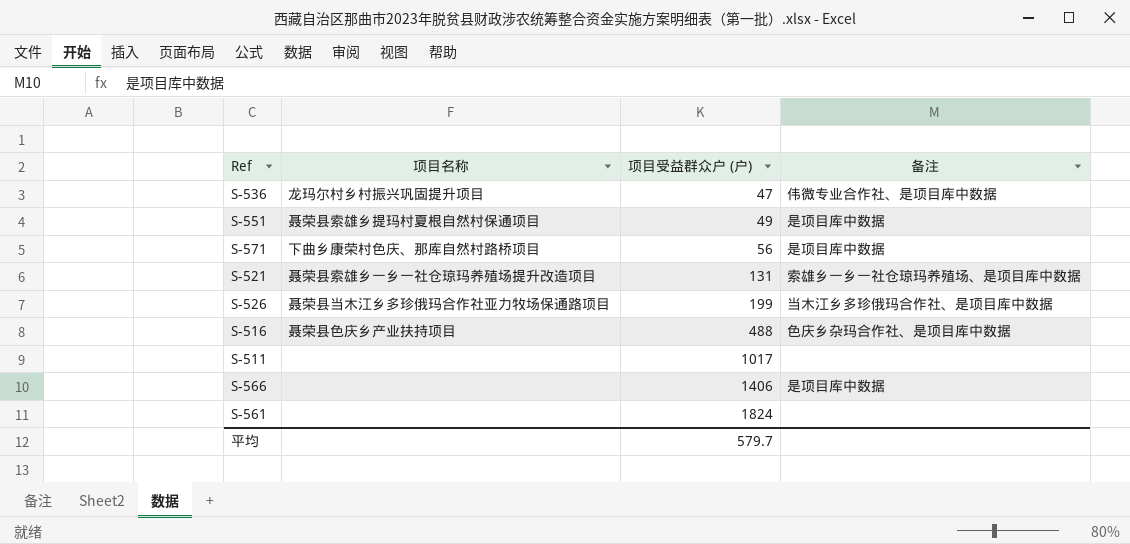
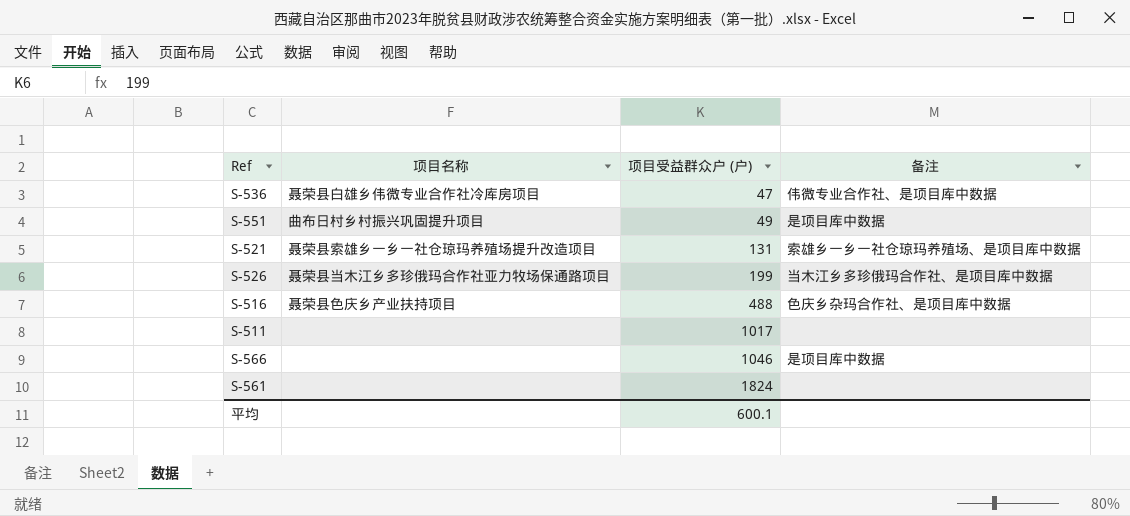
row S-571: 下曲乡康荣村色庆、那库自然村路桥项目 | 56 | 是项目库中数据 -> none
S-536 | 项目名称: 龙玛尔村乡村振兴巩固提升项目 -> 聂荣县白雄乡伟微专业合作社冷库房项目
S-551 | 项目名称: 聂荣县索雄乡提玛村夏根自然村保通项目 -> 曲布日村乡村振兴巩固提升项目
S-566 | 项目受益群众户 (户): 1406 -> 1046
平均 | 项目受益群众户 (户): 579.7 -> 600.1

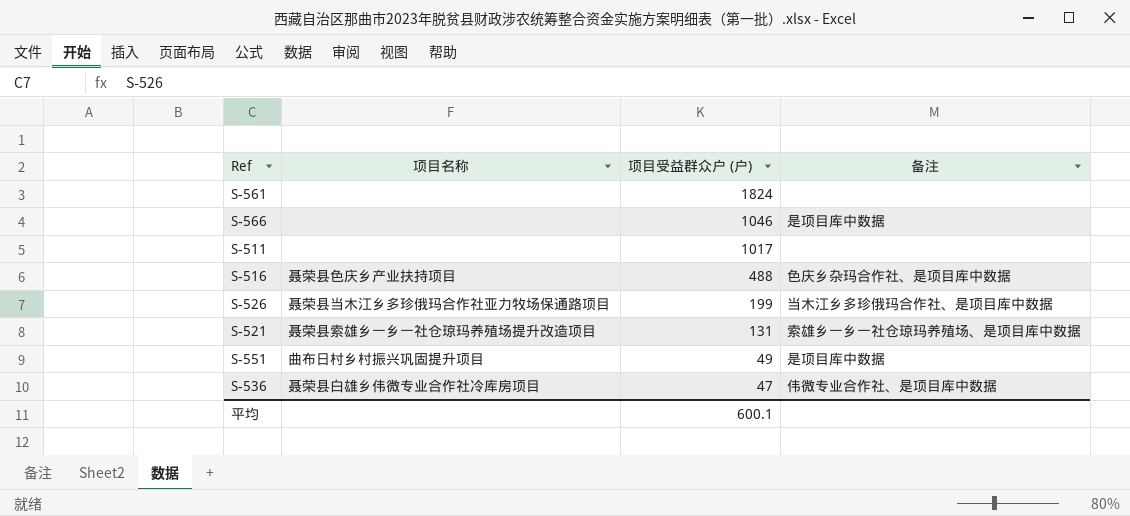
row order: 项目受益群众户 (户) ascending -> 项目受益群众户 (户) descending

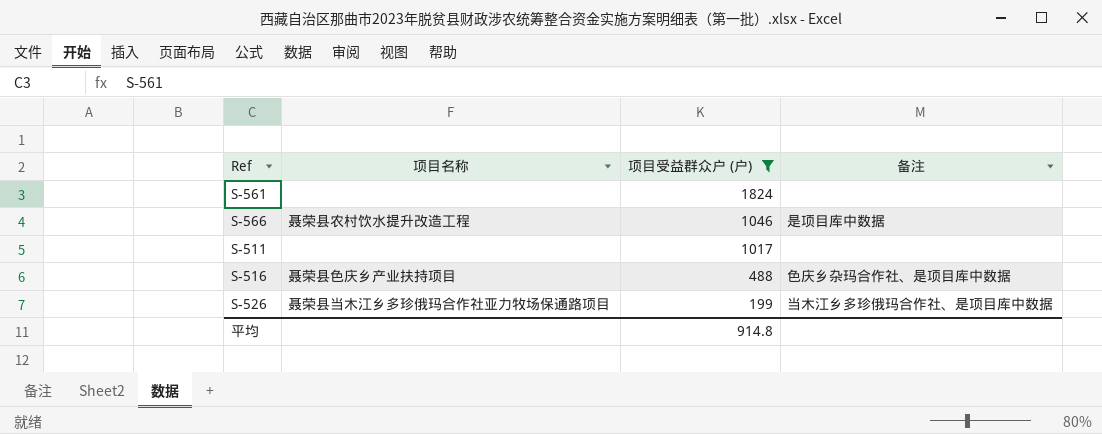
filter: none -> 项目受益群众户 (户) >= 199
S-566 | 项目名称: none -> 聂荣县农村饮水提升改造工程
平均 | 项目受益群众户 (户): 600.1 -> 914.8

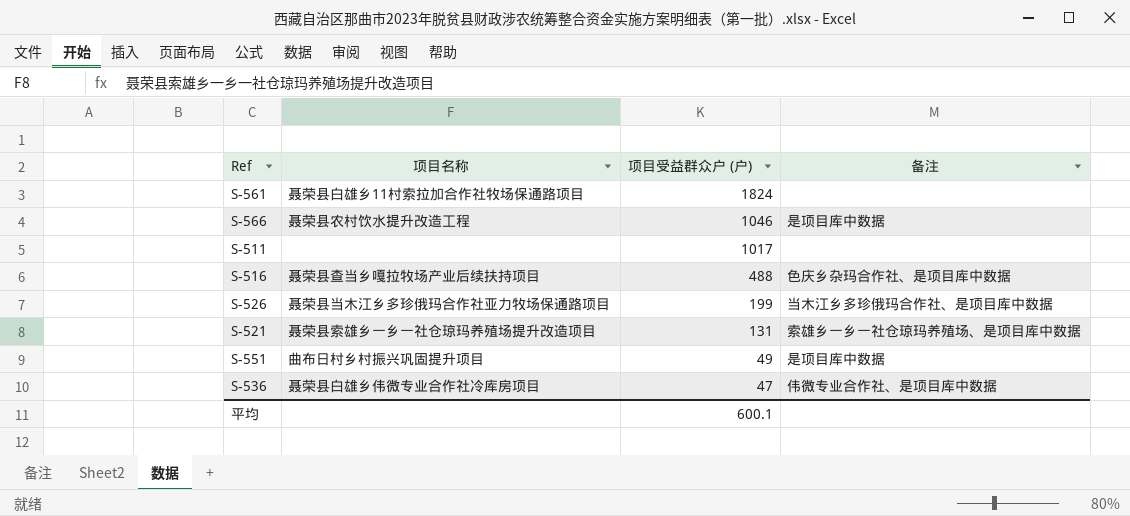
filter: 项目受益群众户 (户) >= 199 -> none
S-561 | 项目名称: none -> 聂荣县白雄乡11村索拉加合作社牧场保通路项目
S-516 | 项目名称: 聂荣县色庆乡产业扶持项目 -> 聂荣县查当乡嘎拉牧场产业后续扶持项目
平均 | 项目受益群众户 (户): 914.8 -> 600.1

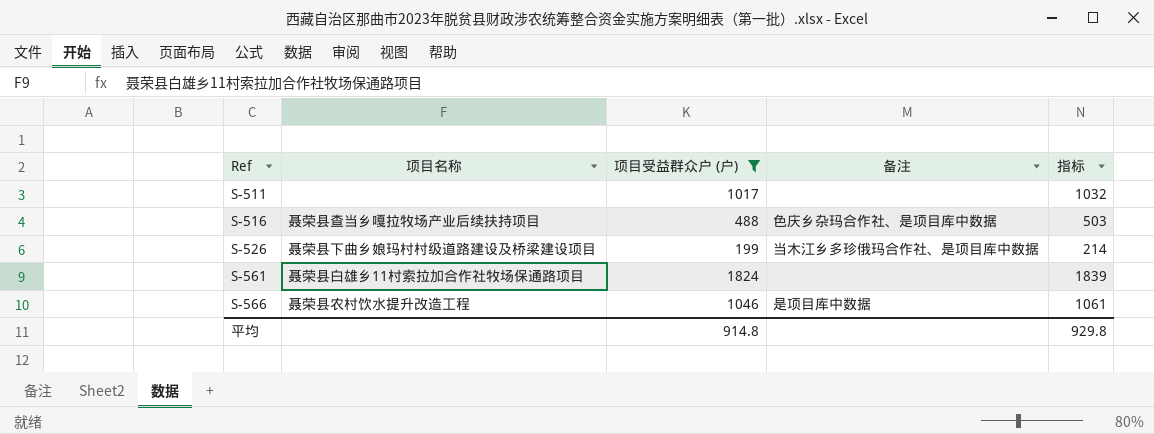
filter: none -> 项目受益群众户 (户) >= 199
row order: 项目受益群众户 (户) descending -> Ref ascending
column 指标 | formula: none -> [项目受益群众户 (户)] + 15
S-526 | 项目名称: 聂荣县当木江乡多珍俄玛合作社亚力牧场保通路项目 -> 聂荣县下曲乡娘玛村村级道路建设及桥梁建设项目
平均 | 项目受益群众户 (户): 600.1 -> 914.8

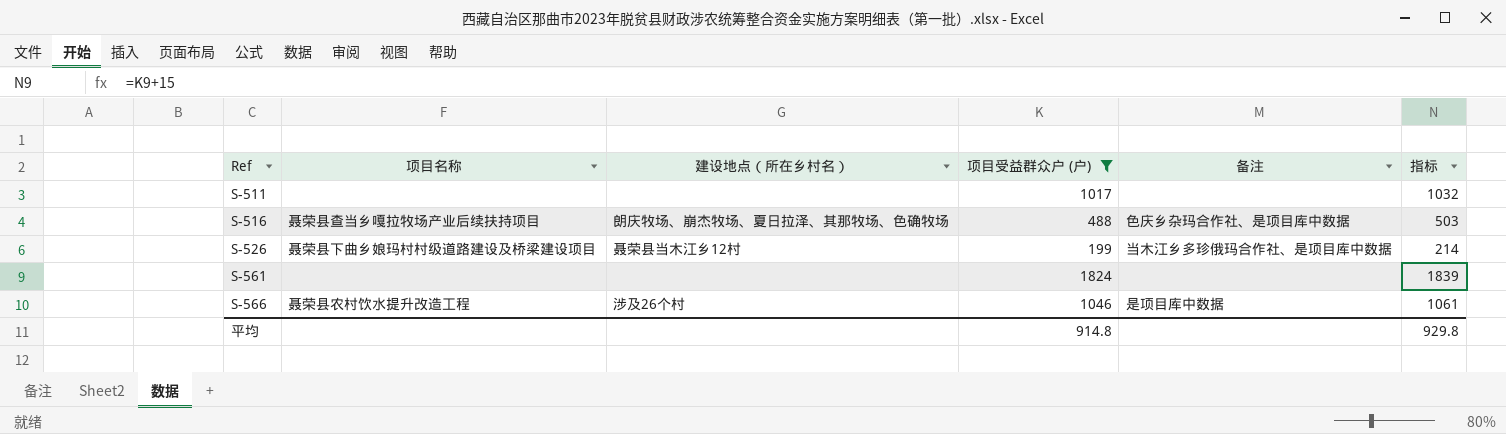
column 建设地点（所在乡村名） | position: none -> 3
S-561 | 项目名称: 聂荣县白雄乡11村索拉加合作社牧场保通路项目 -> none

